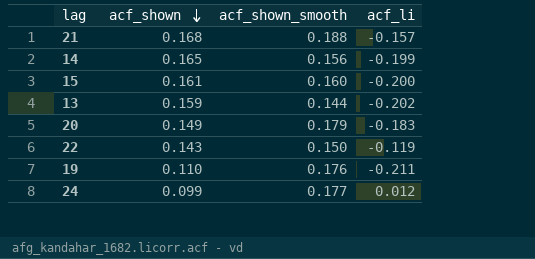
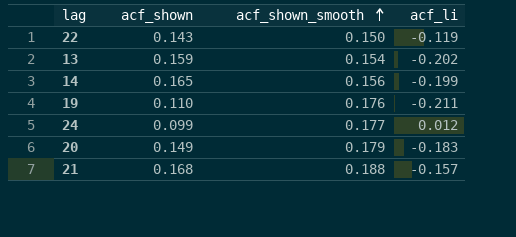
row order: acf_shown descending -> acf_shown_smooth ascending
row 15: 0.161 | 0.160 | -0.200 -> none
13 | acf_shown_smooth: 0.144 -> 0.154

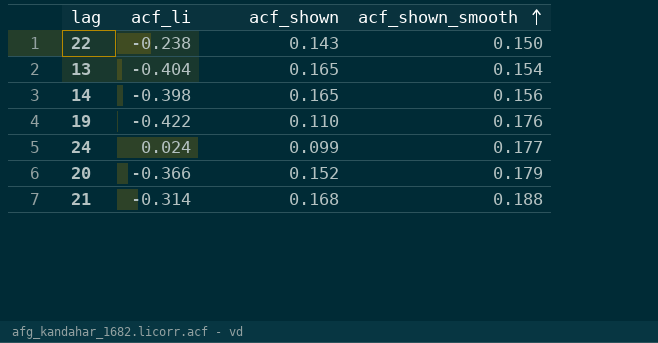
column acf_li | position: 4 -> 2
22 | acf_li: -0.119 -> -0.238
13 | acf_li: -0.202 -> -0.404
13 | acf_shown: 0.159 -> 0.165
14 | acf_li: -0.199 -> -0.398
19 | acf_li: -0.211 -> -0.422
24 | acf_li: 0.012 -> 0.024
20 | acf_li: -0.183 -> -0.366
20 | acf_shown: 0.149 -> 0.152
21 | acf_li: -0.157 -> -0.314

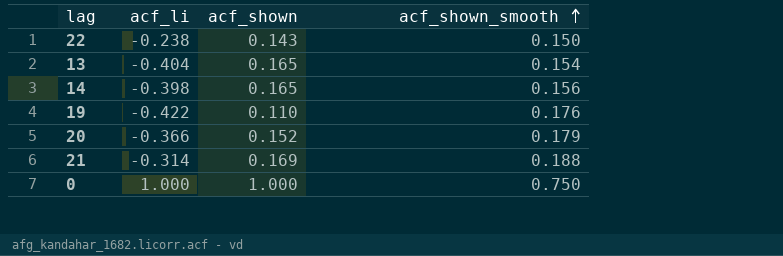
row 24: 0.024 | 0.099 | 0.177 -> none
21 | acf_shown: 0.168 -> 0.169
row 0: none -> 1.000 | 1.000 | 0.750

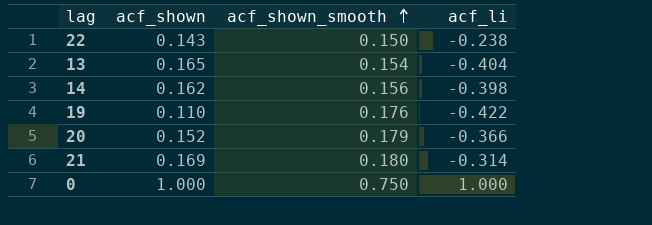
column acf_li | position: 2 -> 4
14 | acf_shown: 0.165 -> 0.162
21 | acf_shown_smooth: 0.188 -> 0.180

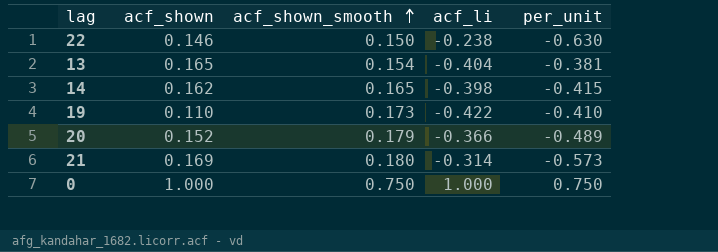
column per_unit | formula: none -> [acf_shown_smooth] / [acf_li]
22 | acf_shown: 0.143 -> 0.146
14 | acf_shown_smooth: 0.156 -> 0.165
19 | acf_shown_smooth: 0.176 -> 0.173

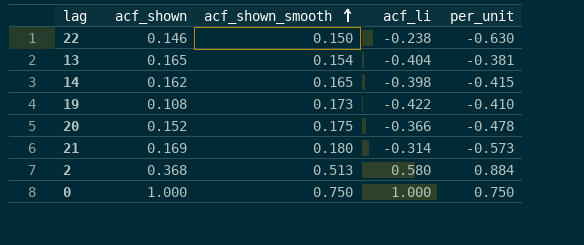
19 | acf_shown: 0.110 -> 0.108
20 | acf_shown_smooth: 0.179 -> 0.175
20 | per_unit: -0.489 -> -0.478
row 2: none -> 0.368 | 0.513 | 0.580 | 0.884

